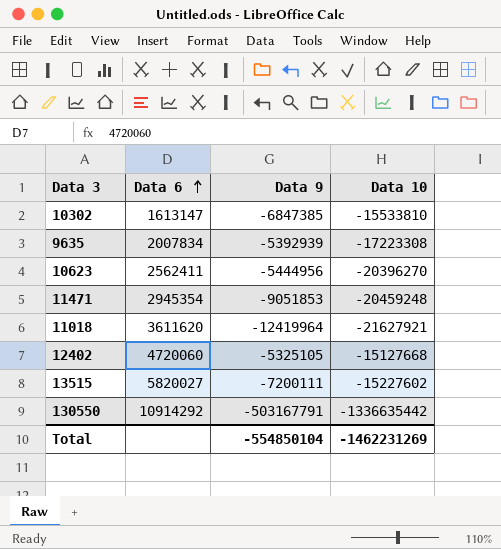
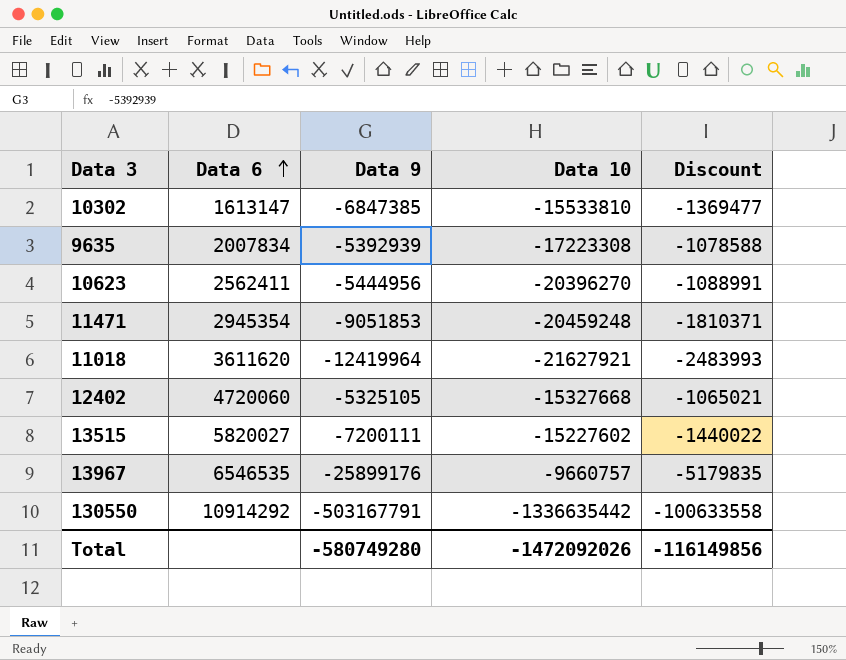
column Discount | formula: none -> [Data 9] * 0.2
12402 | Data 10: -15127668 -> -15327668
row 13967: none -> 6546535 | -25899176 | -9660757 | -5179835
Total | Data 9: -554850104 -> -580749280
Total | Data 10: -1462231269 -> -1472092026

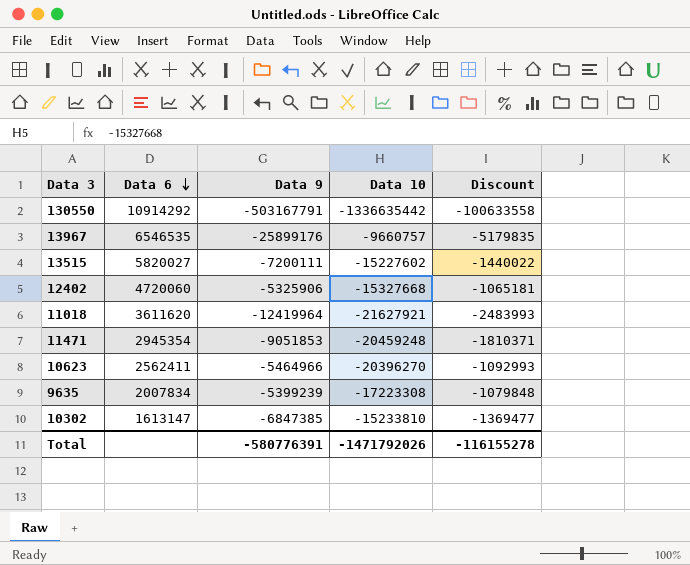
row order: Data 6 ascending -> Data 6 descending
12402 | Data 9: -5325105 -> -5325906
12402 | Discount: -1065021 -> -1065181
10623 | Data 9: -5444956 -> -5464966
10623 | Discount: -1088991 -> -1092993
9635 | Data 9: -5392939 -> -5399239
9635 | Discount: -1078588 -> -1079848
10302 | Data 10: -15533810 -> -15233810
Total | Data 9: -580749280 -> -580776391
Total | Data 10: -1472092026 -> -1471792026
Total | Discount: -116149856 -> -116155278

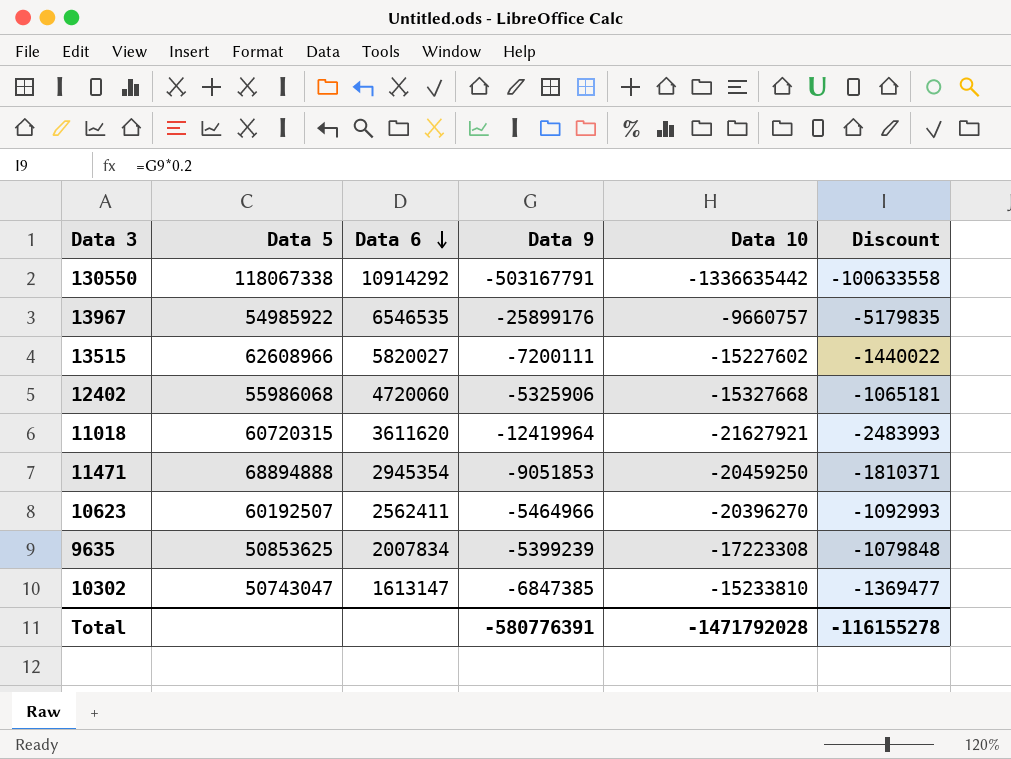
column Data 5 | position: none -> 2
11471 | Data 10: -20459248 -> -20459250
Total | Data 10: -1471792026 -> -1471792028

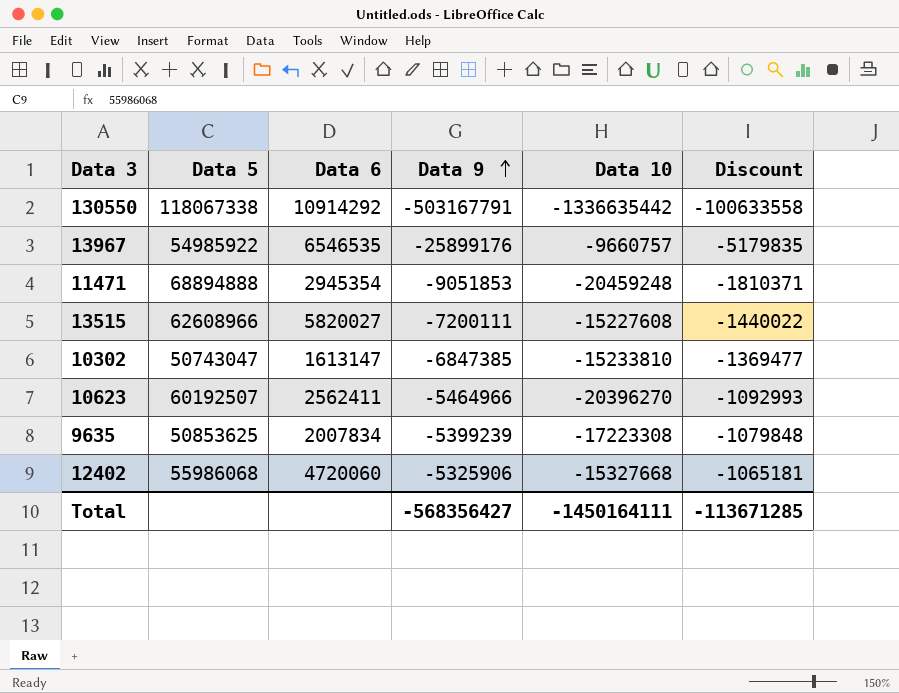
row order: Data 6 descending -> Data 9 ascending
row 11018: 60720315 | 3611620 | -12419964 | -21627921 | -2483993 -> none
11471 | Data 10: -20459250 -> -20459248
13515 | Data 10: -15227602 -> -15227608
Total | Data 9: -580776391 -> -568356427
Total | Data 10: -1471792028 -> -1450164111
Total | Discount: -116155278 -> -113671285

